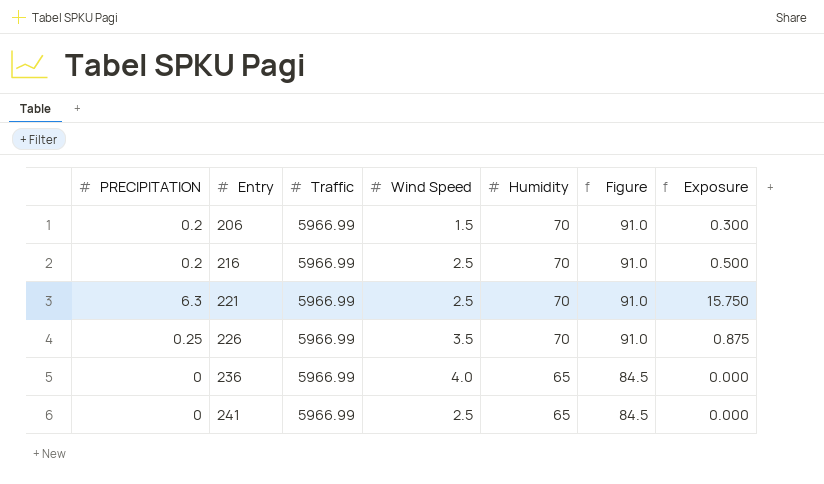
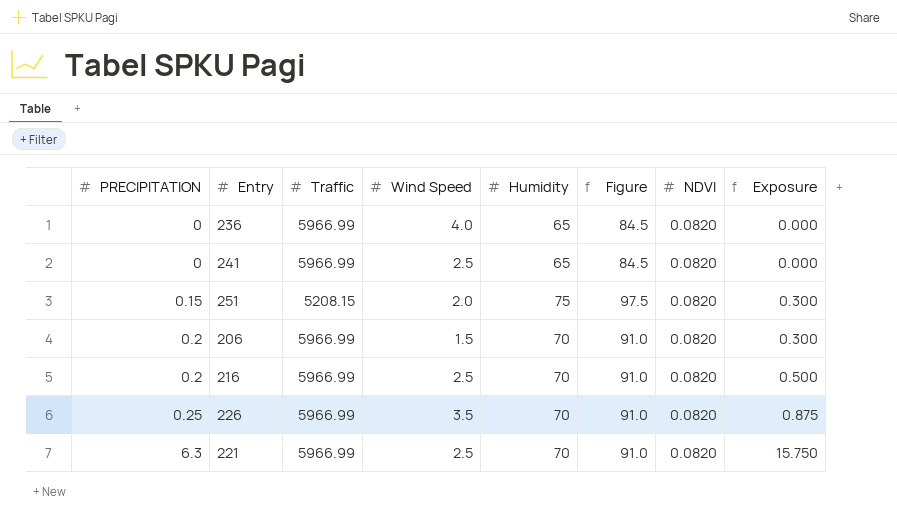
row order: Entry ascending -> PRECIPITATION ascending
column NDVI | position: none -> 7
row 251: none -> 0.15 | 5208.15 | 2.0 | 75 | 97.5 | 0.0820 | 0.300

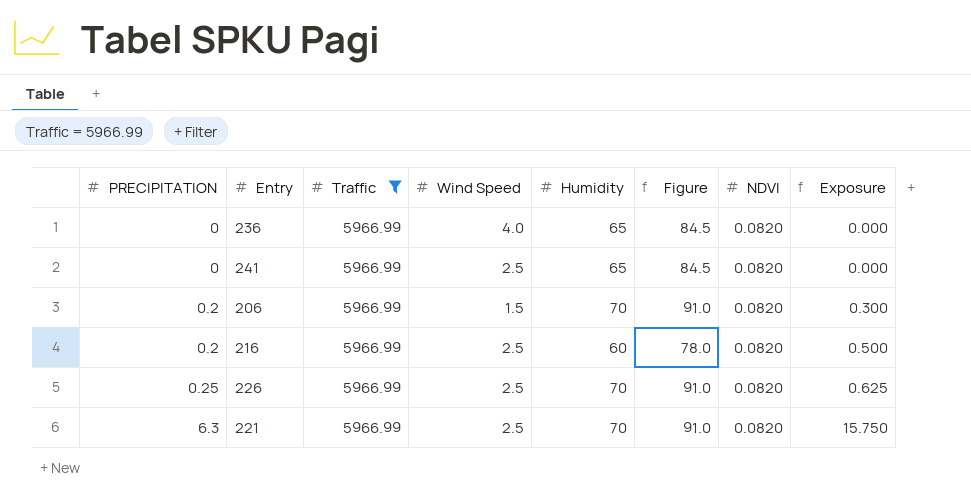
filter: none -> Traffic = 5966.99
216 | Humidity: 70 -> 60
216 | Figure: 91.0 -> 78.0
226 | Wind Speed: 3.5 -> 2.5
226 | Exposure: 0.875 -> 0.625

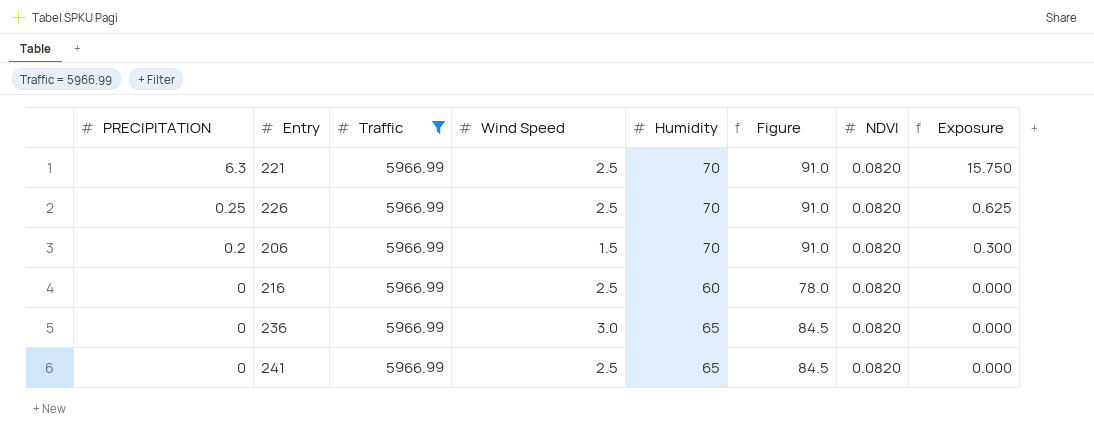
row order: PRECIPITATION ascending -> PRECIPITATION descending
216 | PRECIPITATION: 0.2 -> 0
216 | Exposure: 0.500 -> 0.000
236 | Wind Speed: 4.0 -> 3.0

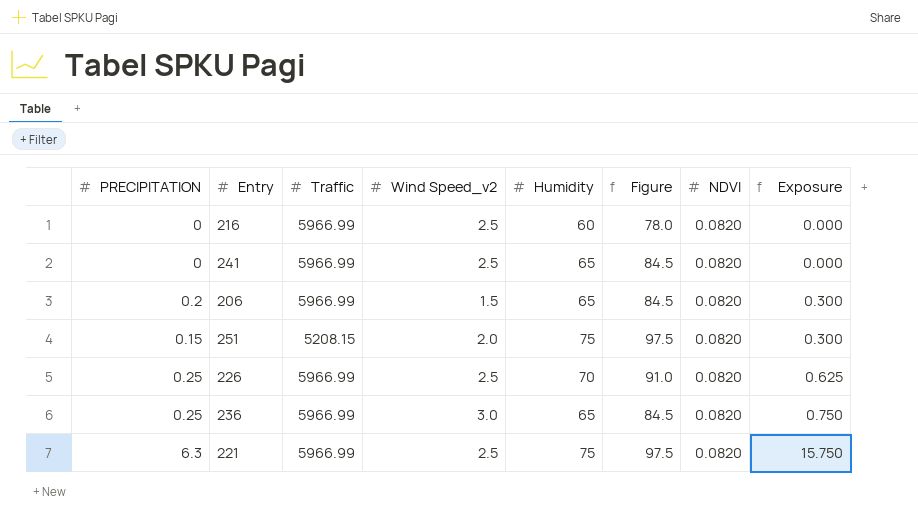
filter: Traffic = 5966.99 -> none
row order: PRECIPITATION descending -> Exposure ascending
column name: Wind Speed -> Wind Speed_v2
206 | Humidity: 70 -> 65
206 | Figure: 91.0 -> 84.5
236 | PRECIPITATION: 0 -> 0.25
236 | Exposure: 0.000 -> 0.750
221 | Humidity: 70 -> 75
221 | Figure: 91.0 -> 97.5

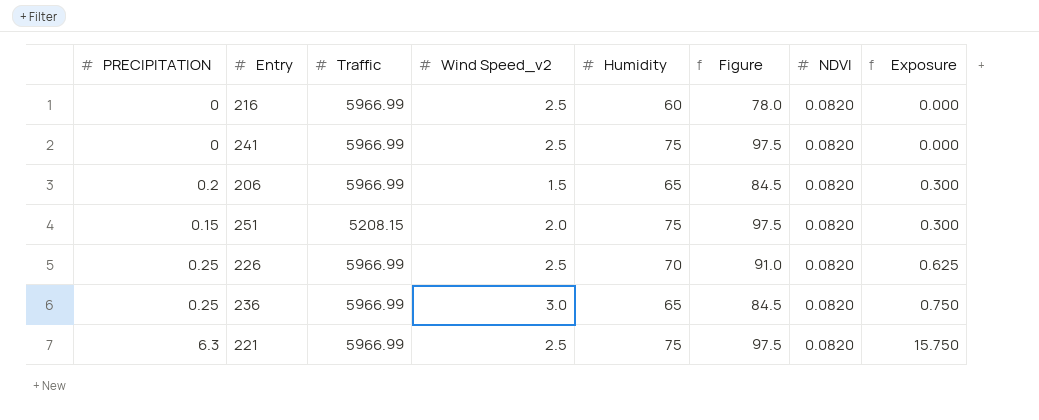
241 | Humidity: 65 -> 75
241 | Figure: 84.5 -> 97.5

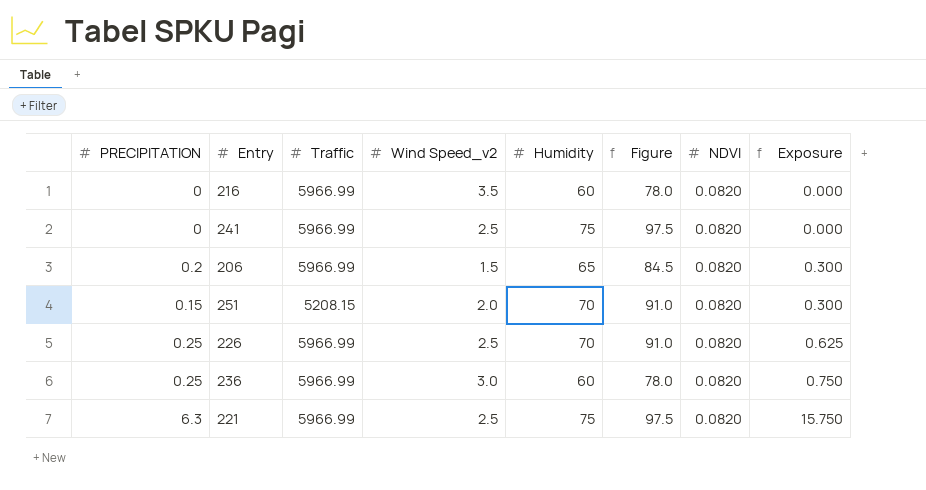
216 | Wind Speed_v2: 2.5 -> 3.5
251 | Humidity: 75 -> 70
251 | Figure: 97.5 -> 91.0
236 | Humidity: 65 -> 60
236 | Figure: 84.5 -> 78.0

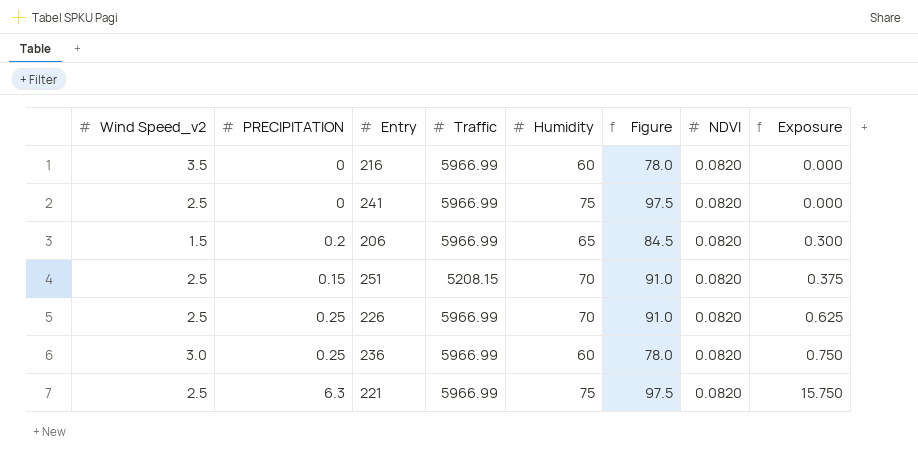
column Wind Speed_v2 | position: 4 -> 1
251 | Wind Speed_v2: 2.0 -> 2.5
251 | Exposure: 0.300 -> 0.375

